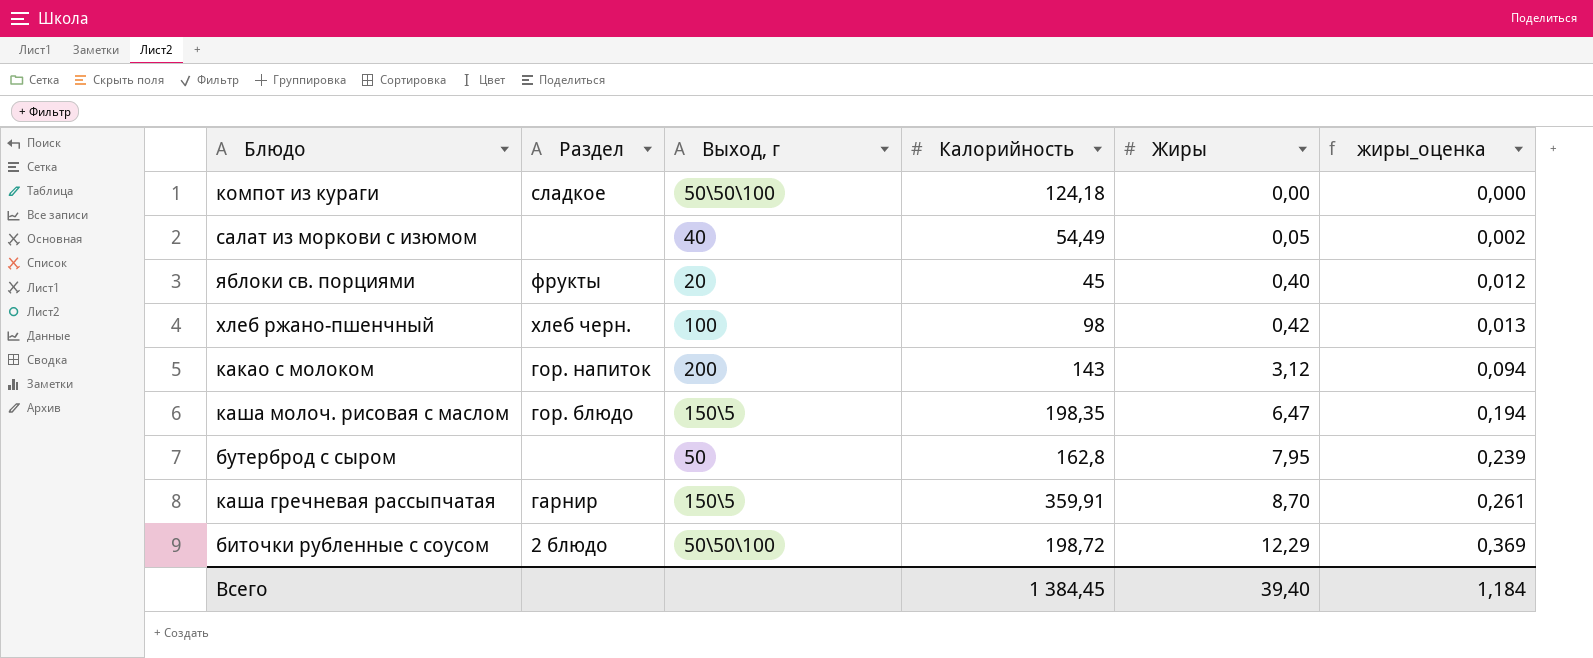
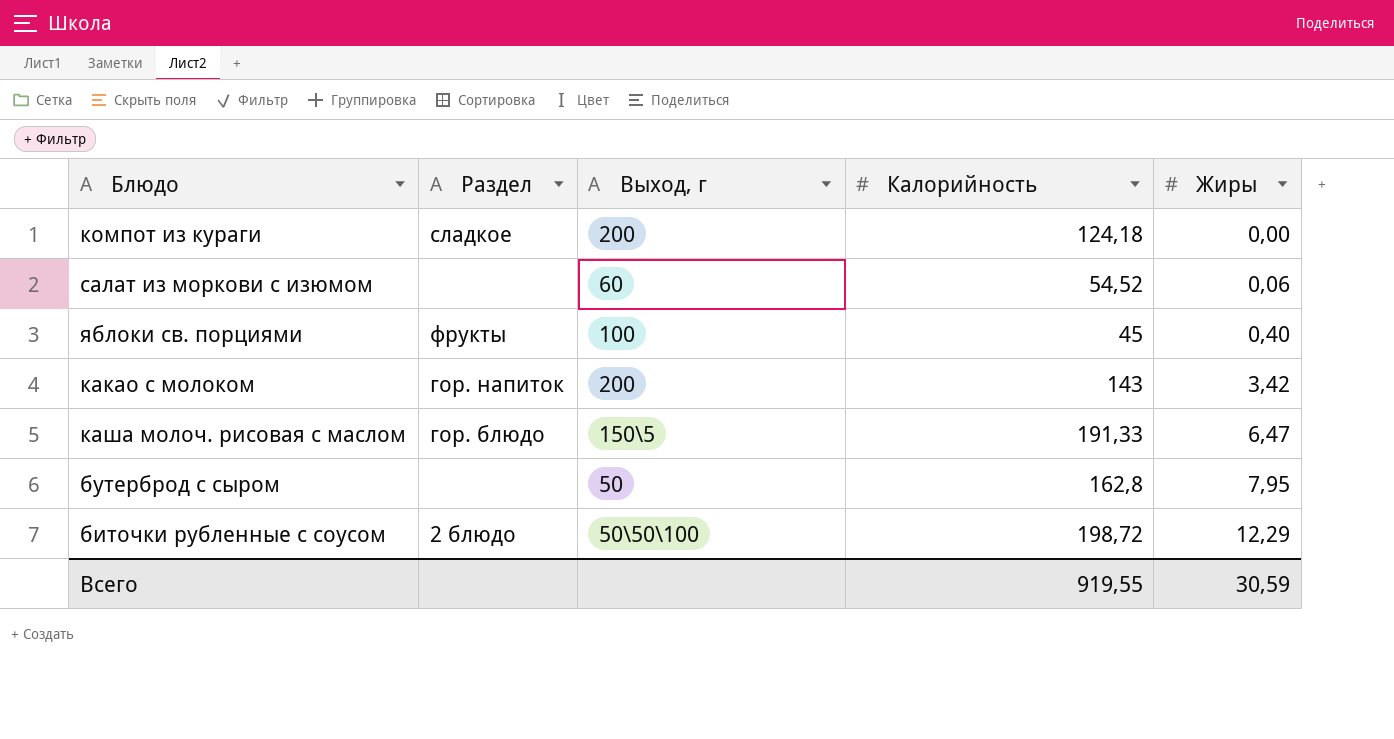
column жиры_оценка | formula: [Жиры] * 0,03 -> none
row хлеб ржано-пшенчный: хлеб черн. | 100 | 98 | 0,42 | 0,013 -> none
row каша гречневая рассыпчатая: гарнир | 150\5 | 359,91 | 8,70 | 0,261 -> none
компот из кураги | Выход, г: 50\50\100 -> 200
салат из моркови с изюмом | Выход, г: 40 -> 60
салат из моркови с изюмом | Калорийность: 54,49 -> 54,52
салат из моркови с изюмом | Жиры: 0,05 -> 0,06
яблоки св. порциями | Выход, г: 20 -> 100
какао с молоком | Жиры: 3,12 -> 3,42
каша молоч. рисовая с маслом | Калорийность: 198,35 -> 191,33
Всего | Калорийность: 1 384,45 -> 919,55
Всего | Жиры: 39,40 -> 30,59

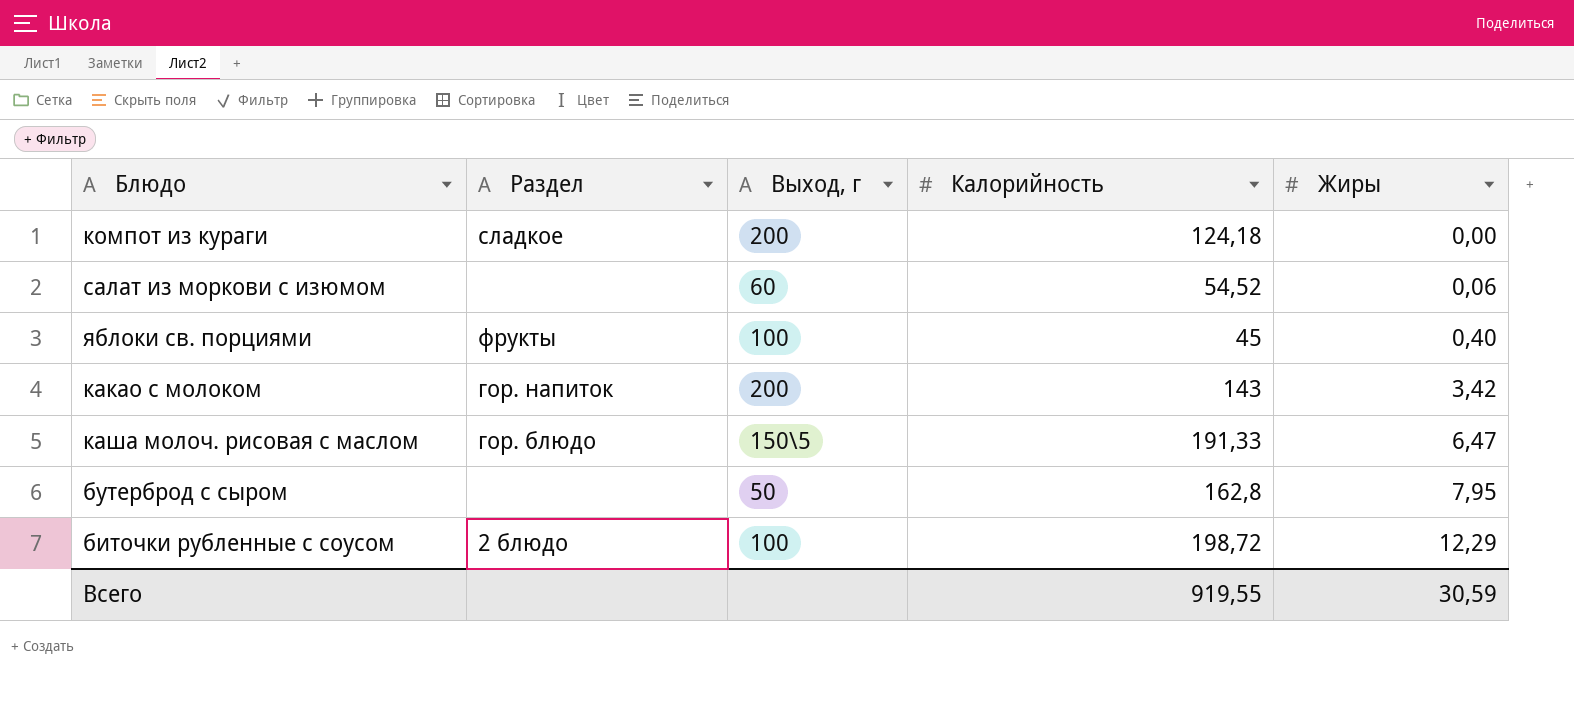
биточки рубленные с соусом | Выход, г: 50\50\100 -> 100

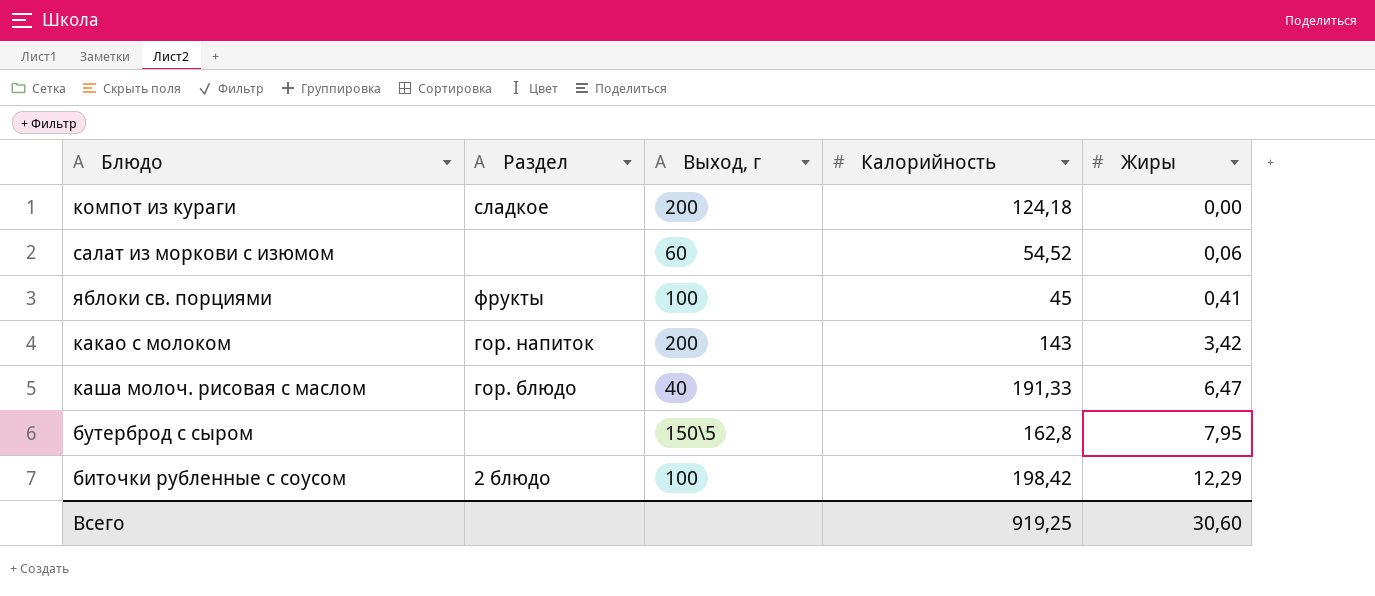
яблоки св. порциями | Жиры: 0,40 -> 0,41
каша молоч. рисовая с маслом | Выход, г: 150\5 -> 40
бутерброд с сыром | Выход, г: 50 -> 150\5
биточки рубленные с соусом | Калорийность: 198,72 -> 198,42
Всего | Калорийность: 919,55 -> 919,25
Всего | Жиры: 30,59 -> 30,60

